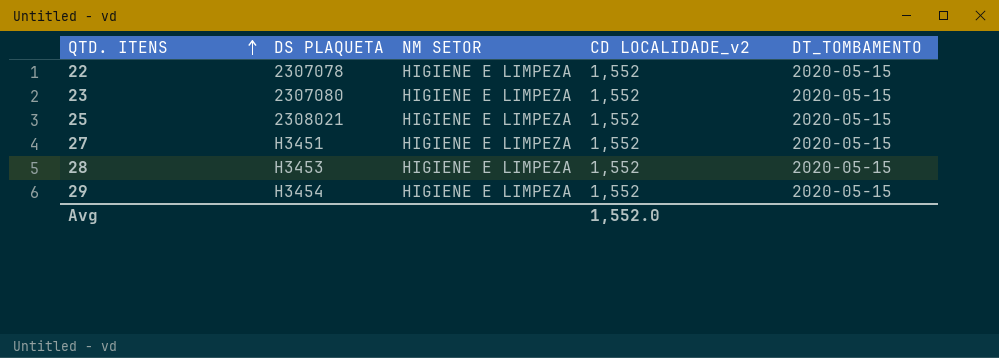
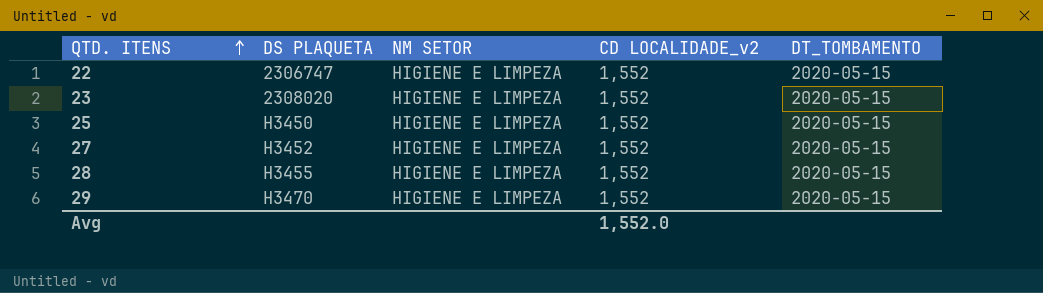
22 | DS PLAQUETA: 2307078 -> 2306747
23 | DS PLAQUETA: 2307080 -> 2308020
25 | DS PLAQUETA: 2308021 -> H3450
27 | DS PLAQUETA: H3451 -> H3452
28 | DS PLAQUETA: H3453 -> H3455
29 | DS PLAQUETA: H3454 -> H3470

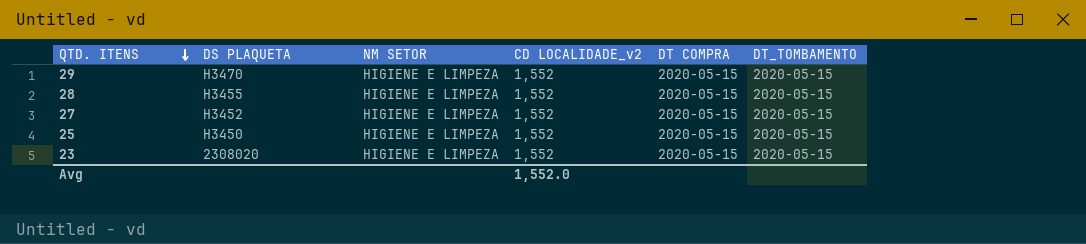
row order: QTD. ITENS ascending -> QTD. ITENS descending
column DT COMPRA | position: none -> 5
row 22: 2306747 | HIGIENE E LIMPEZA | 1,552 | 2020-05-15 -> none

